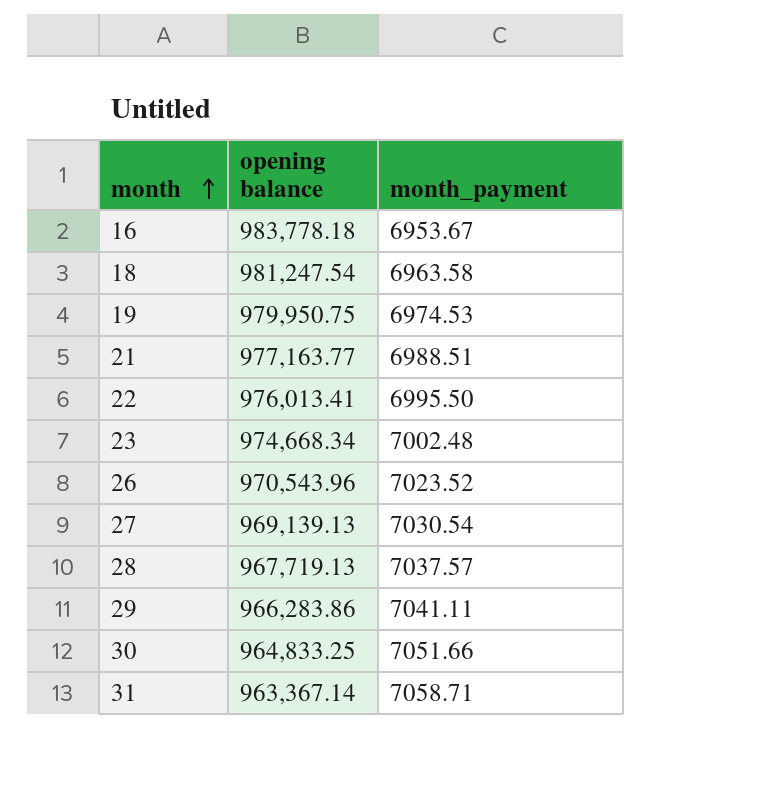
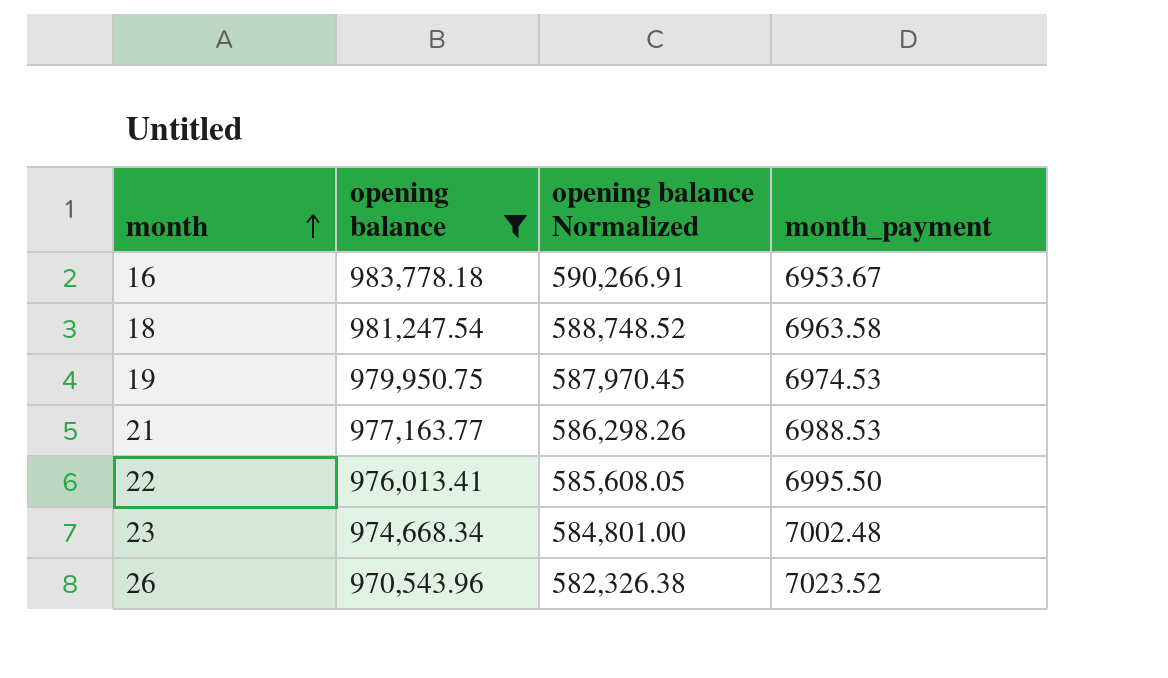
filter: none -> opening balance >= 970,543.96
column opening balance Normalized | formula: none -> [opening balance] * 0.6
21 | month_payment: 6988.51 -> 6988.53

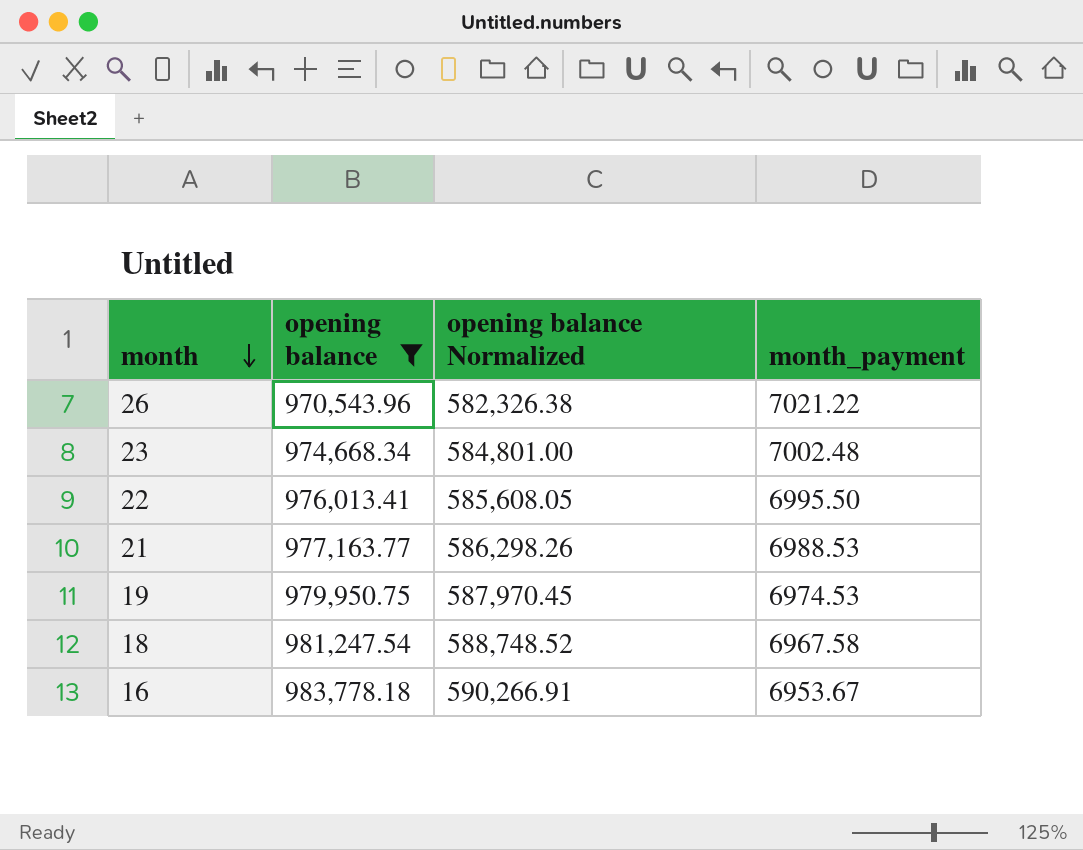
row order: month ascending -> month descending
26 | month_payment: 7023.52 -> 7021.22
18 | month_payment: 6963.58 -> 6967.58

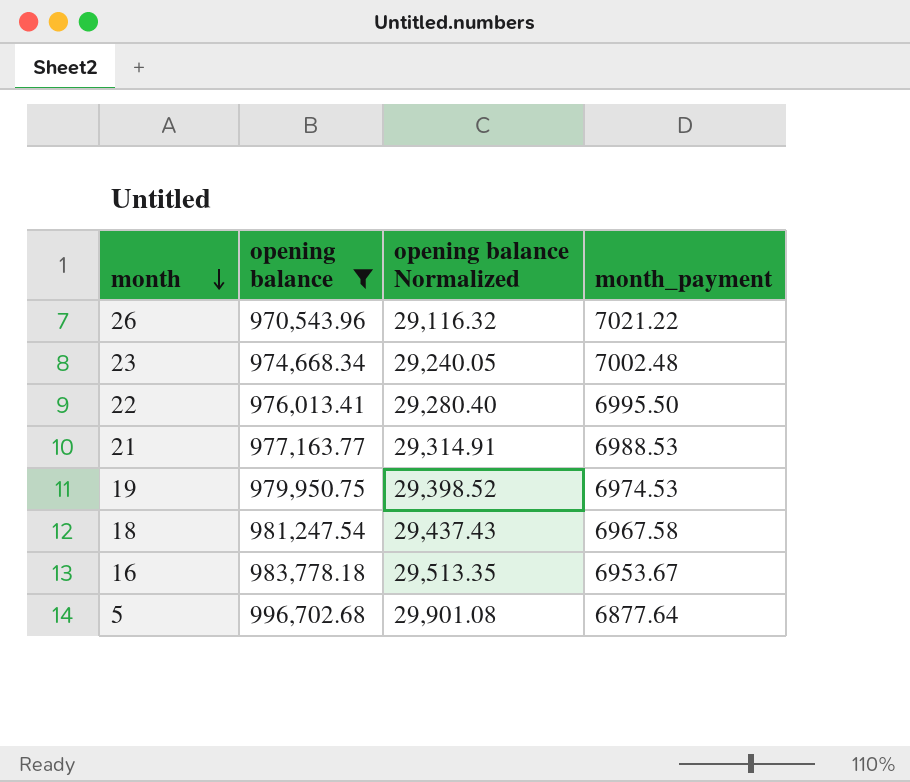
column opening balance Normalized | formula: [opening balance] * 0.6 -> [opening balance] * 0.03
row 5: none -> 996,702.68 | 29,901.08 | 6877.64

